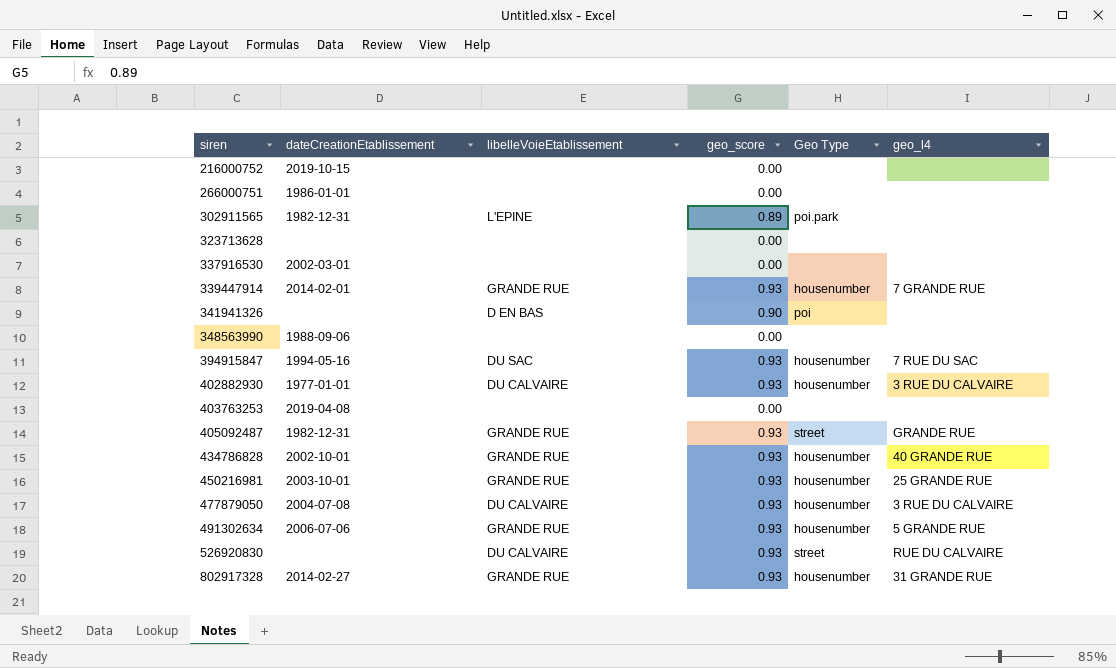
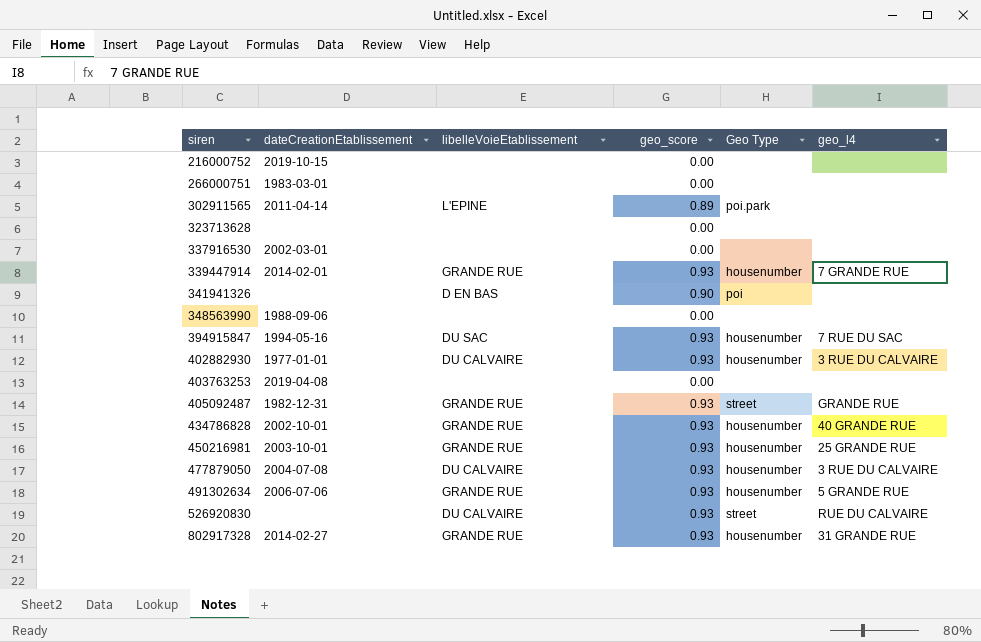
266000751 | dateCreationEtablissement: 1986-01-01 -> 1983-03-01
302911565 | dateCreationEtablissement: 1982-12-31 -> 2011-04-14

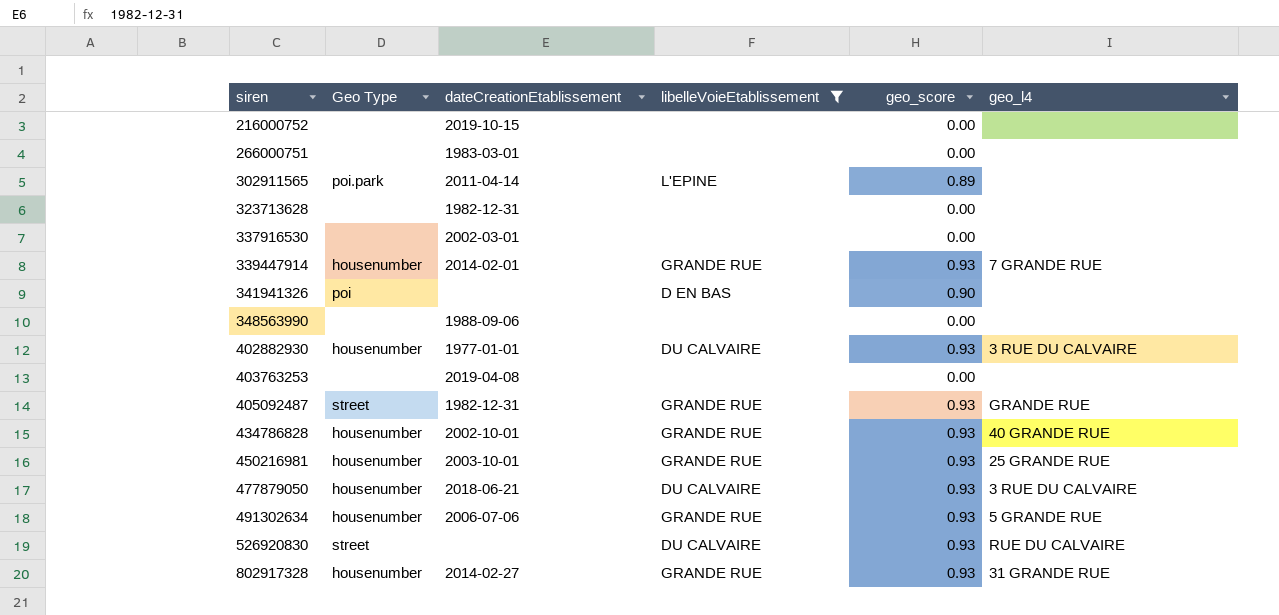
filter: none -> libelleVoieEtablissement != DU SAC
column Geo Type | position: 5 -> 2
323713628 | dateCreationEtablissement: none -> 1982-12-31
477879050 | dateCreationEtablissement: 2004-07-08 -> 2018-06-21

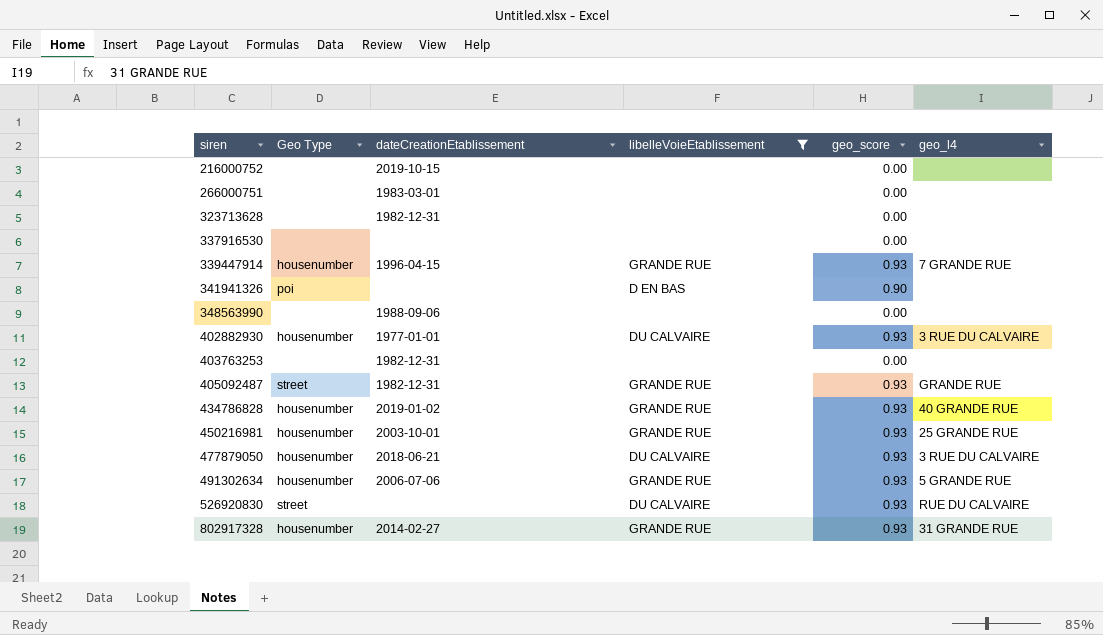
row 302911565: poi.park | 2011-04-14 | L'EPINE | 0.89 | none -> none
337916530 | dateCreationEtablissement: 2002-03-01 -> none
339447914 | dateCreationEtablissement: 2014-02-01 -> 1996-04-15
403763253 | dateCreationEtablissement: 2019-04-08 -> 1982-12-31
434786828 | dateCreationEtablissement: 2002-10-01 -> 2019-01-02

